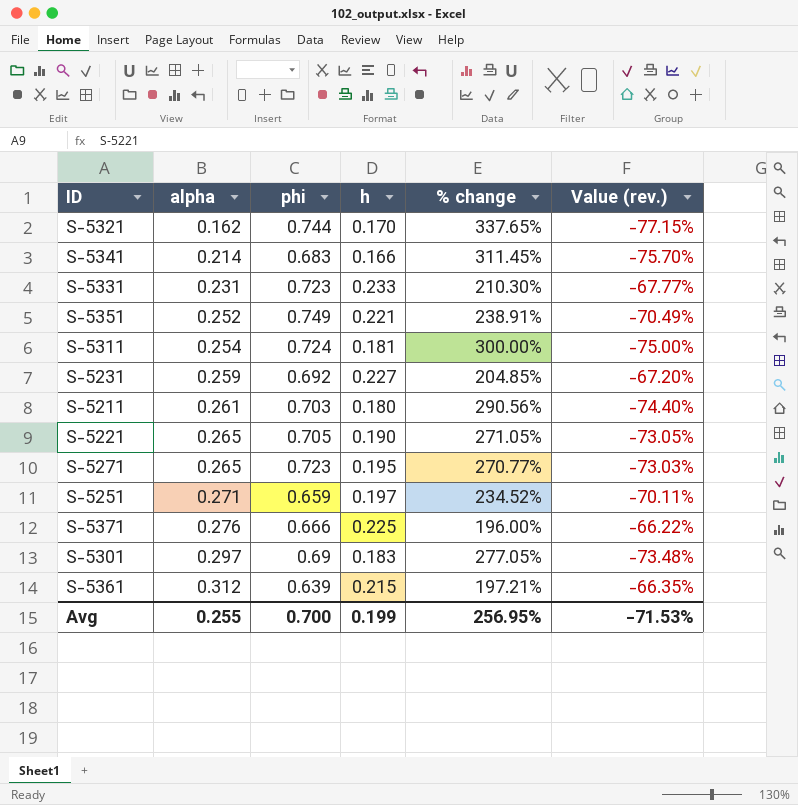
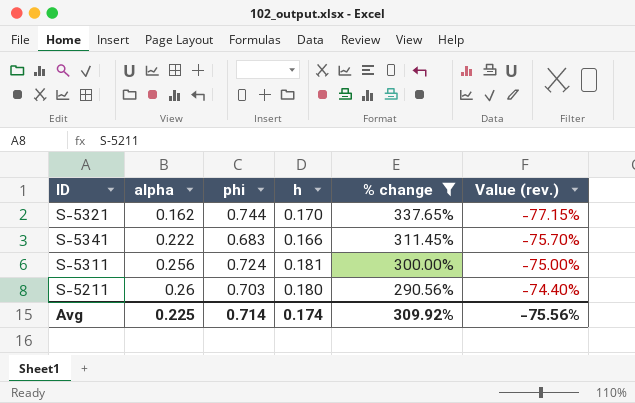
filter: none -> % change >= 290.56%
S-5341 | alpha: 0.214 -> 0.222
S-5311 | alpha: 0.254 -> 0.256
S-5211 | alpha: 0.261 -> 0.26
Avg | alpha: 0.255 -> 0.225
Avg | phi: 0.700 -> 0.714
Avg | h: 0.199 -> 0.174
Avg | % change: 256.95% -> 309.92%
Avg | Value (rev.): -71.53% -> -75.56%

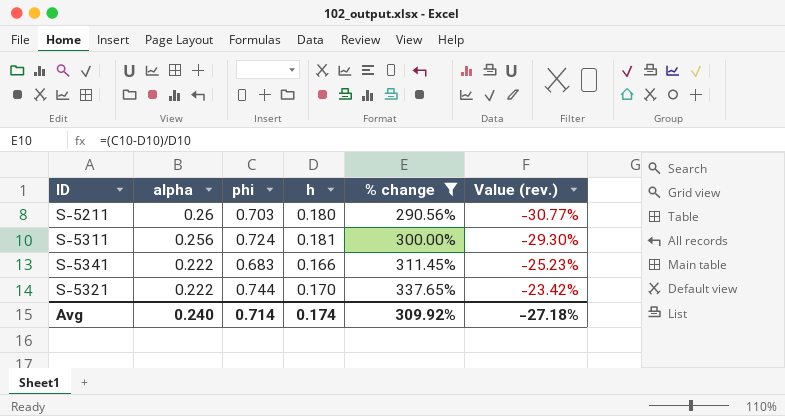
row order: alpha ascending -> alpha descending
column Value (rev.) | formula: ([h] - [phi]) / [phi] -> ([h] - [alpha]) / [alpha]
S-5321 | alpha: 0.162 -> 0.222
Avg | alpha: 0.225 -> 0.240
Avg | Value (rev.): -75.56% -> -27.18%

